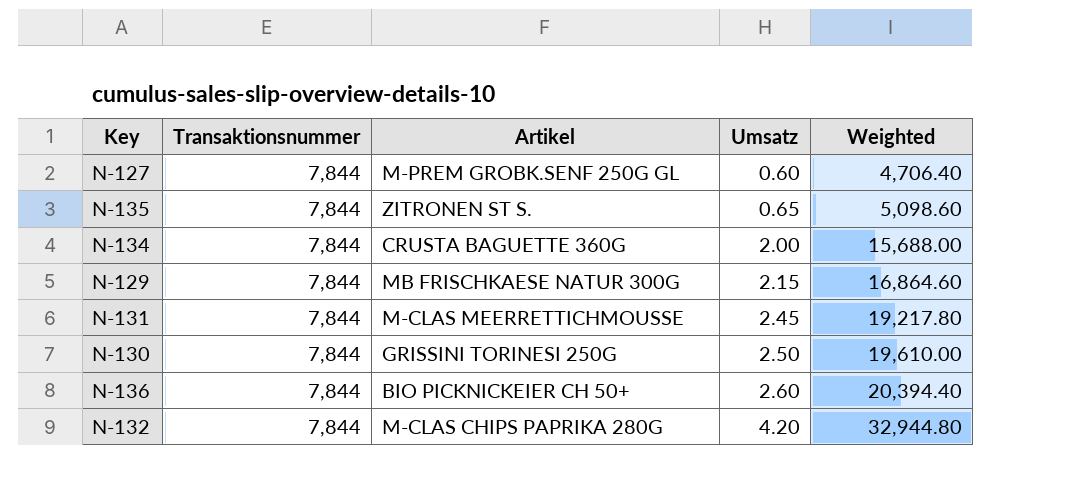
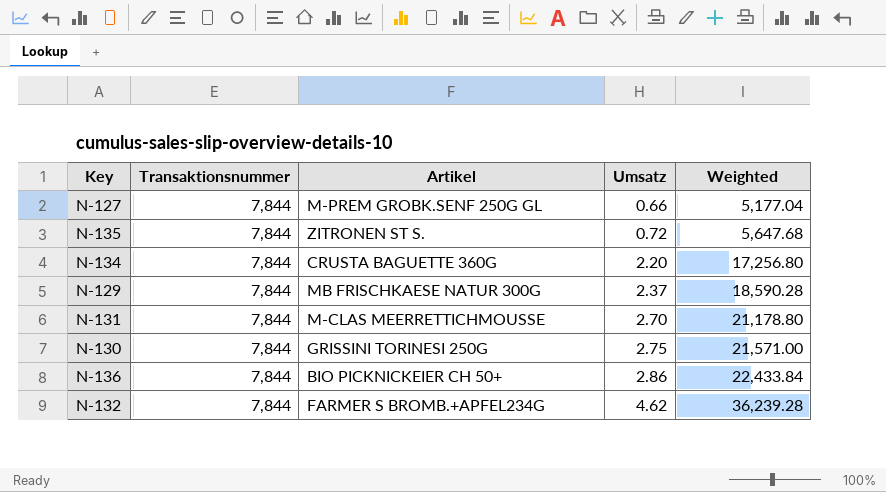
N-127 | Umsatz: 0.60 -> 0.66
N-127 | Weighted: 4,706.40 -> 5,177.04
N-135 | Umsatz: 0.65 -> 0.72
N-135 | Weighted: 5,098.60 -> 5,647.68
N-134 | Umsatz: 2.00 -> 2.20
N-134 | Weighted: 15,688.00 -> 17,256.80
N-129 | Umsatz: 2.15 -> 2.37
N-129 | Weighted: 16,864.60 -> 18,590.28
N-131 | Umsatz: 2.45 -> 2.70
N-131 | Weighted: 19,217.80 -> 21,178.80
N-130 | Umsatz: 2.50 -> 2.75
N-130 | Weighted: 19,610.00 -> 21,571.00
N-136 | Umsatz: 2.60 -> 2.86
N-136 | Weighted: 20,394.40 -> 22,433.84
N-132 | Artikel: M-CLAS CHIPS PAPRIKA 280G -> FARMER S BROMB.+APFEL234G
N-132 | Umsatz: 4.20 -> 4.62
N-132 | Weighted: 32,944.80 -> 36,239.28

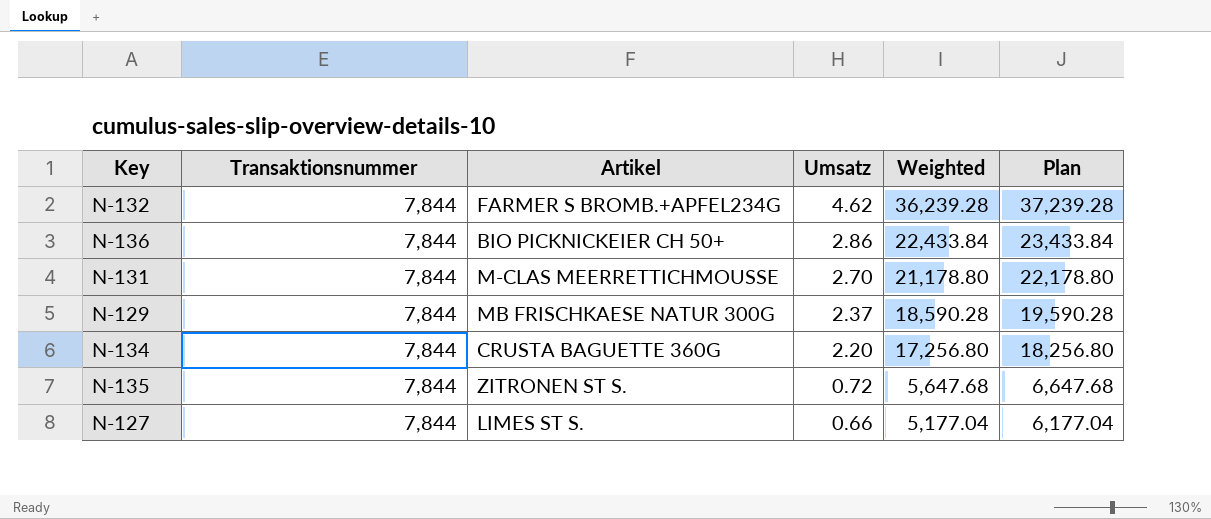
row order: Umsatz ascending -> Umsatz descending
column Plan | formula: none -> [Weighted] + 1000
row N-130: 7,844 | GRISSINI TORINESI 250G | 2.75 | 21,571.00 -> none
N-127 | Artikel: M-PREM GROBK.SENF 250G GL -> LIMES ST S.

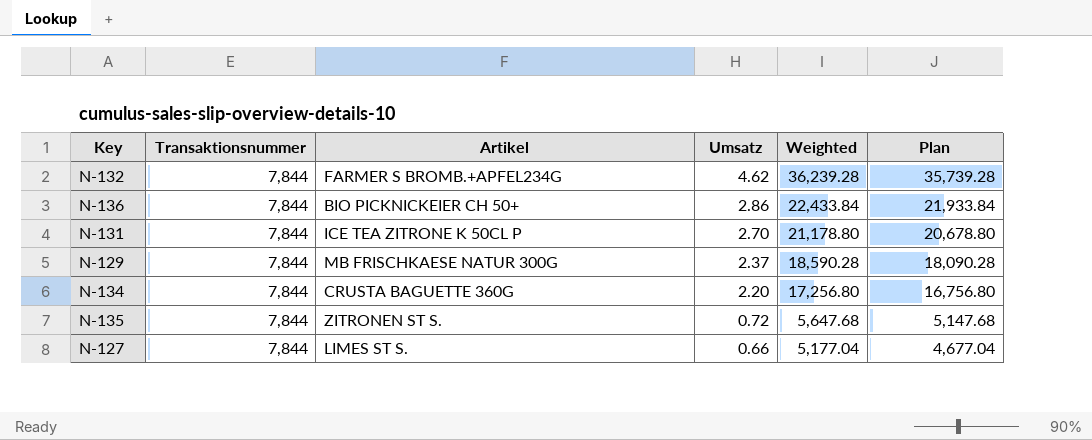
column Plan | formula: [Weighted] + 1000 -> [Weighted] - 500
N-131 | Artikel: M-CLAS MEERRETTICHMOUSSE -> ICE TEA ZITRONE K 50CL P

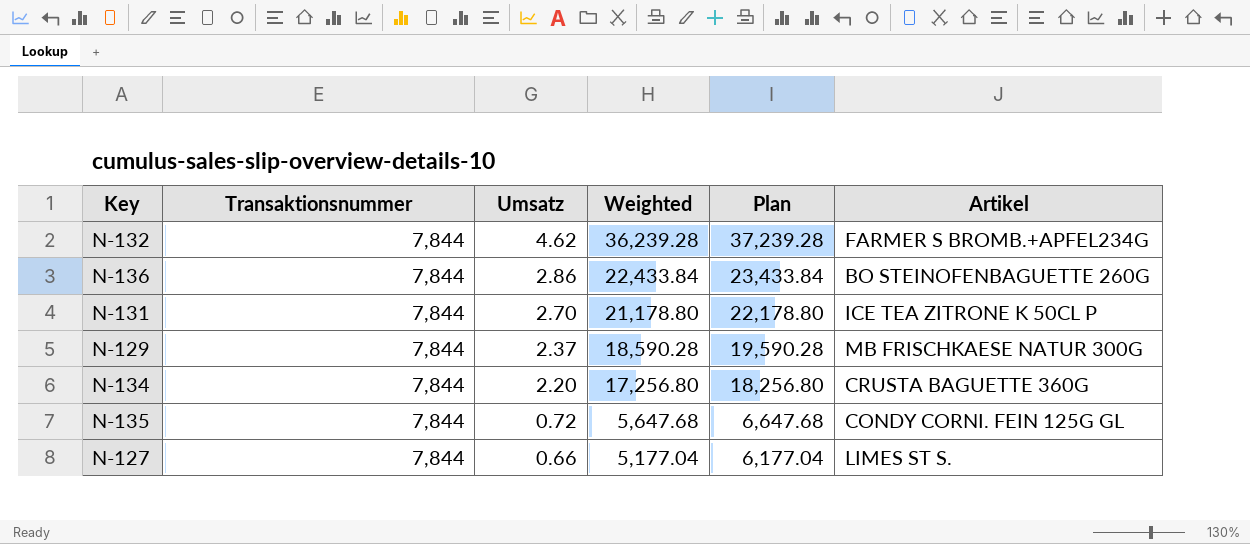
column Plan | formula: [Weighted] - 500 -> [Weighted] + 1000
column Artikel | position: 3 -> 6
N-136 | Artikel: BIO PICKNICKEIER CH 50+ -> BO STEINOFENBAGUETTE 260G
N-135 | Artikel: ZITRONEN ST S. -> CONDY CORNI. FEIN 125G GL

